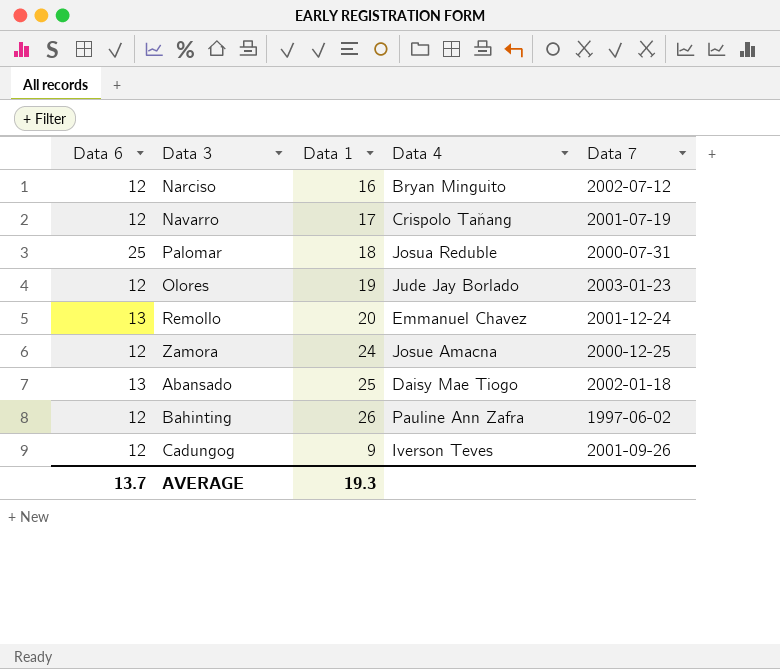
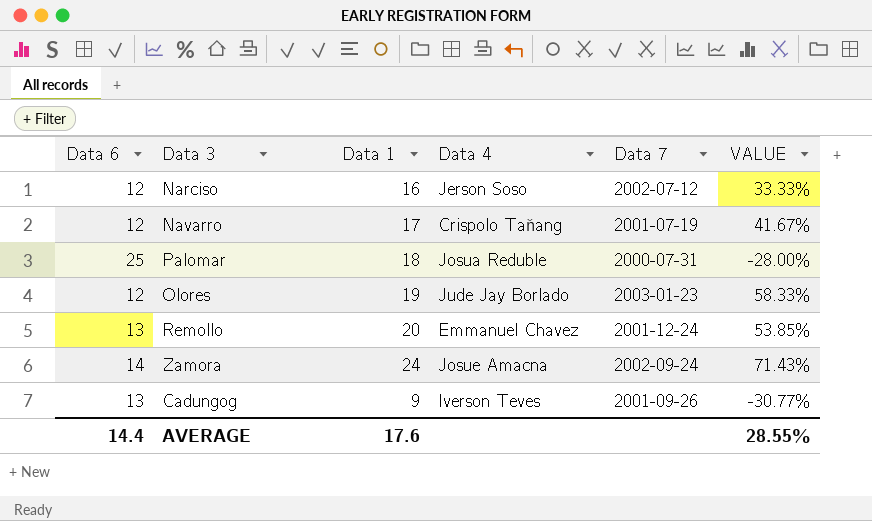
column VALUE | formula: none -> ([Data 1] - [Data 6]) / [Data 6]
row Abansado: 13 | 25 | Daisy Mae Tiogo | 2002-01-18 -> none
row Bahinting: 12 | 26 | Pauline Ann Zafra | 1997-06-02 -> none
Narciso | Data 4: Bryan Minguito -> Jerson Soso
Zamora | Data 6: 12 -> 14
Zamora | Data 7: 2000-12-25 -> 2002-09-24
Cadungog | Data 6: 12 -> 13
AVERAGE | Data 6: 13.7 -> 14.4
AVERAGE | Data 1: 19.3 -> 17.6

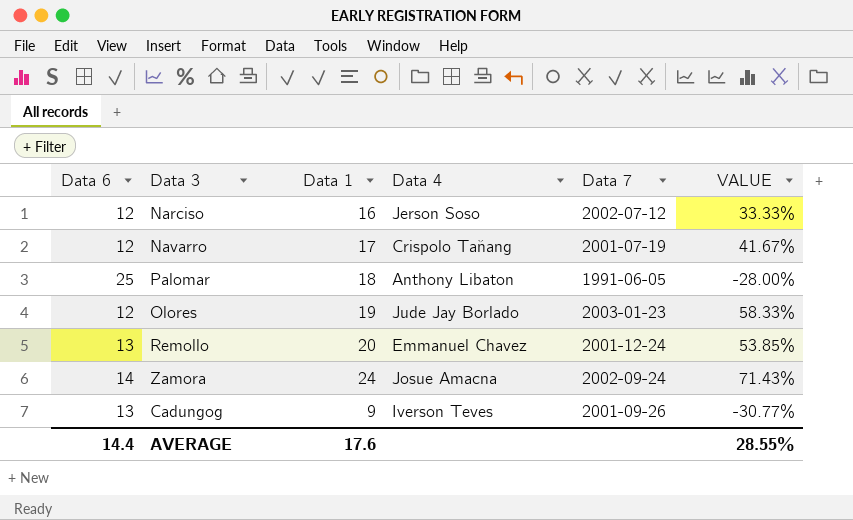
Palomar | Data 4: Josua Reduble -> Anthony Libaton
Palomar | Data 7: 2000-07-31 -> 1991-06-05

